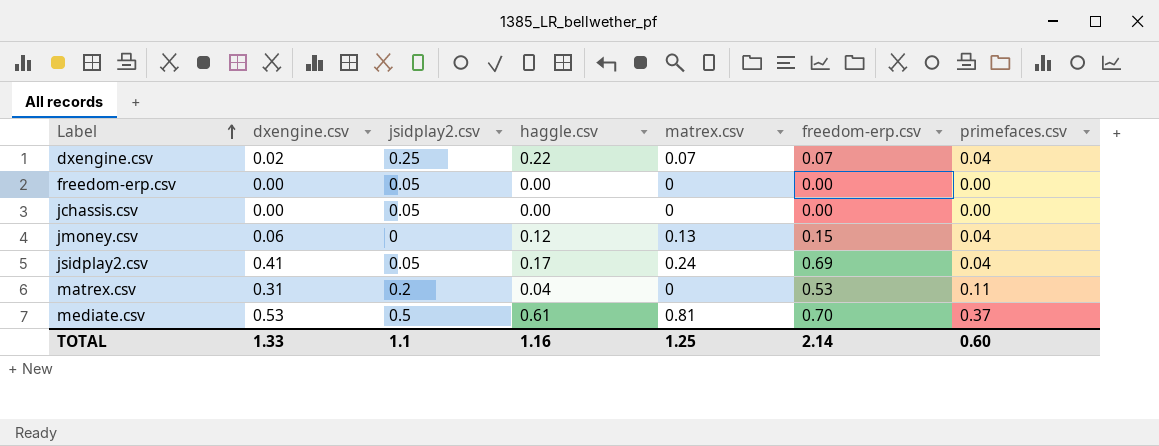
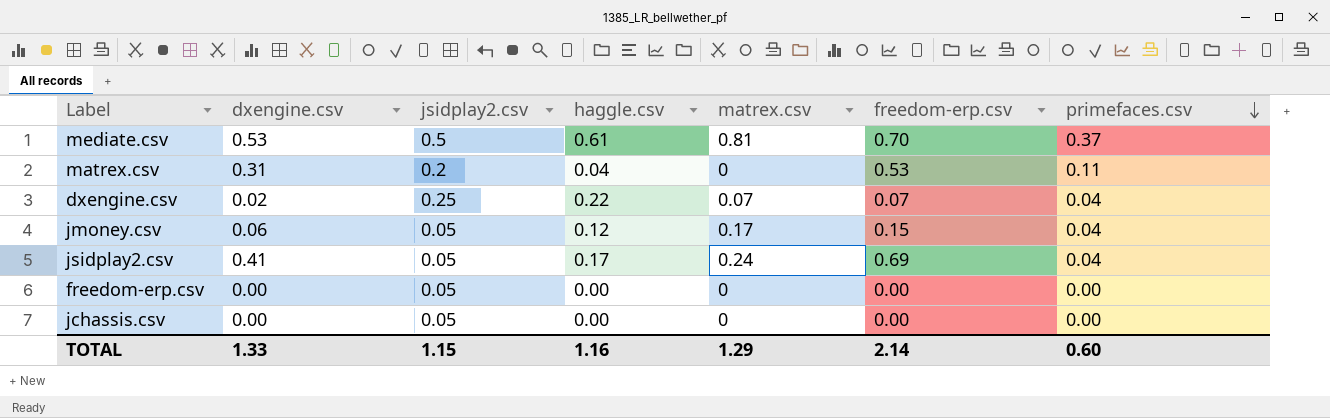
row order: Label ascending -> primefaces.csv descending
jmoney.csv | jsidplay2.csv: 0 -> 0.05
jmoney.csv | matrex.csv: 0.13 -> 0.17
TOTAL | jsidplay2.csv: 1.1 -> 1.15
TOTAL | matrex.csv: 1.25 -> 1.29

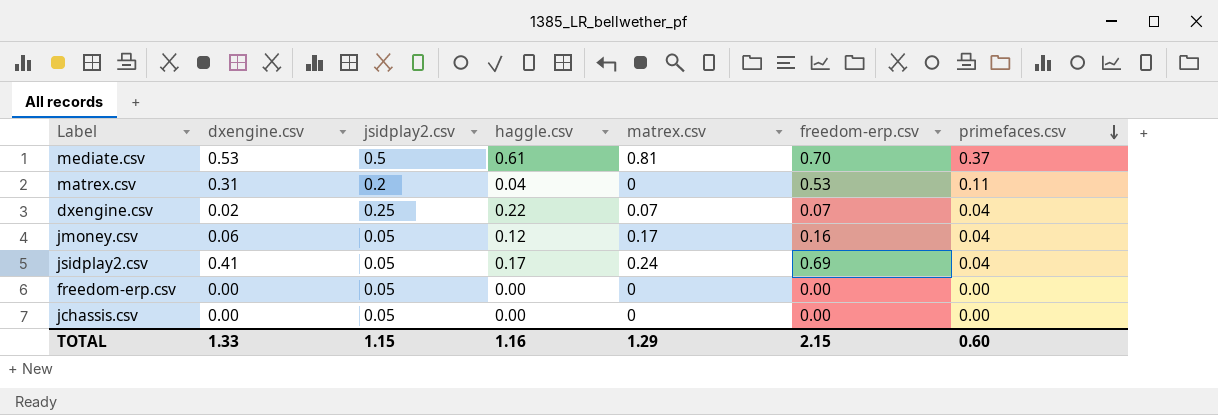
jmoney.csv | freedom-erp.csv: 0.15 -> 0.16
TOTAL | freedom-erp.csv: 2.14 -> 2.15

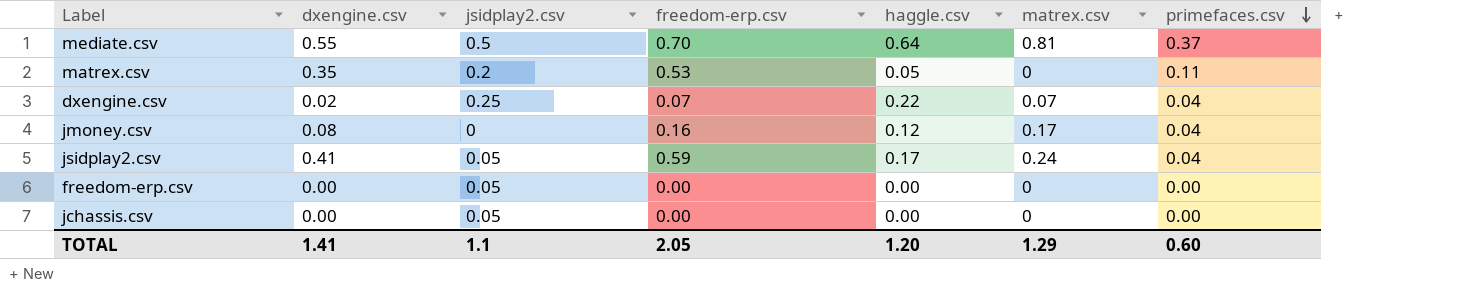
column freedom-erp.csv | position: 6 -> 4
mediate.csv | dxengine.csv: 0.53 -> 0.55
mediate.csv | haggle.csv: 0.61 -> 0.64
matrex.csv | dxengine.csv: 0.31 -> 0.35
matrex.csv | haggle.csv: 0.04 -> 0.05
jmoney.csv | dxengine.csv: 0.06 -> 0.08
jmoney.csv | jsidplay2.csv: 0.05 -> 0
jsidplay2.csv | freedom-erp.csv: 0.69 -> 0.59
TOTAL | dxengine.csv: 1.33 -> 1.41
TOTAL | jsidplay2.csv: 1.15 -> 1.1
TOTAL | freedom-erp.csv: 2.15 -> 2.05
TOTAL | haggle.csv: 1.16 -> 1.20

